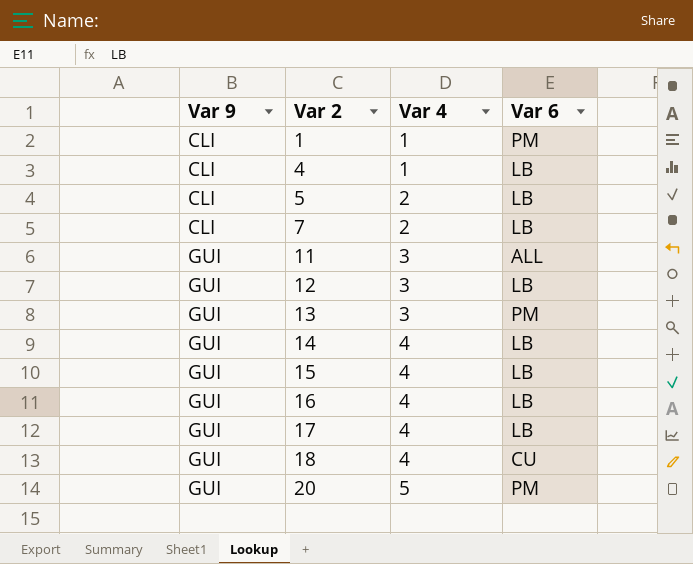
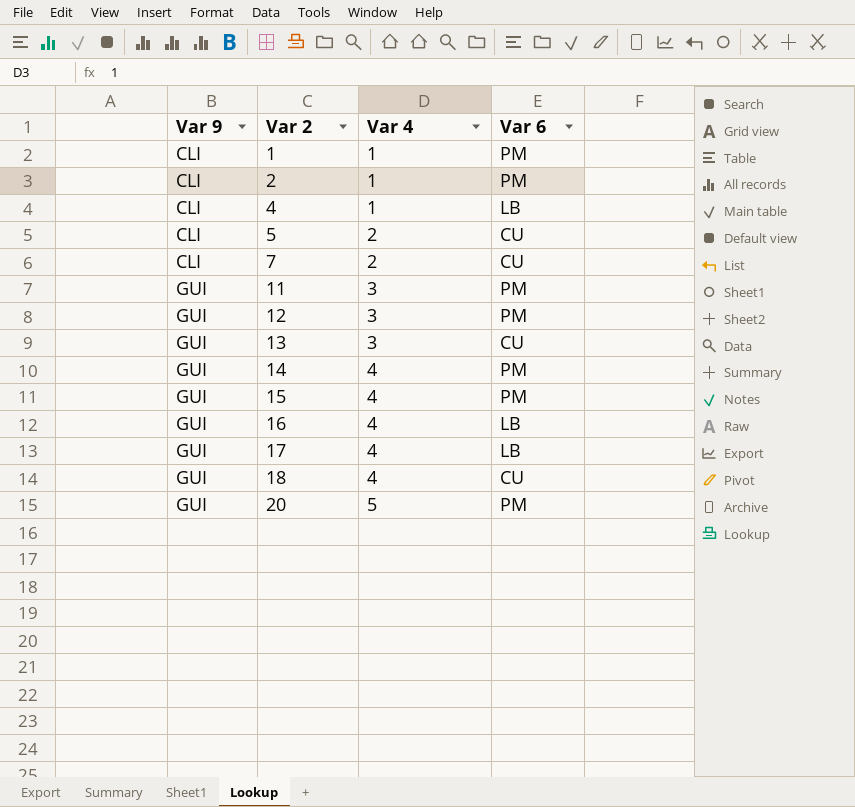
row 2: none -> CLI | 1 | PM
5 | Var 6: LB -> CU
7 | Var 6: LB -> CU
11 | Var 6: ALL -> PM
12 | Var 6: LB -> PM
13 | Var 6: PM -> CU
14 | Var 6: LB -> PM
15 | Var 6: LB -> PM

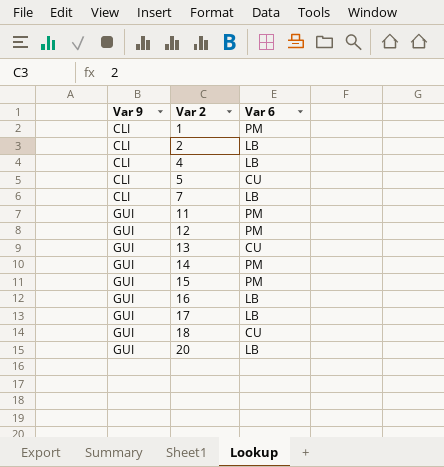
column Var 4 | position: 3 -> none
2 | Var 6: PM -> LB
7 | Var 6: CU -> LB
20 | Var 6: PM -> LB

